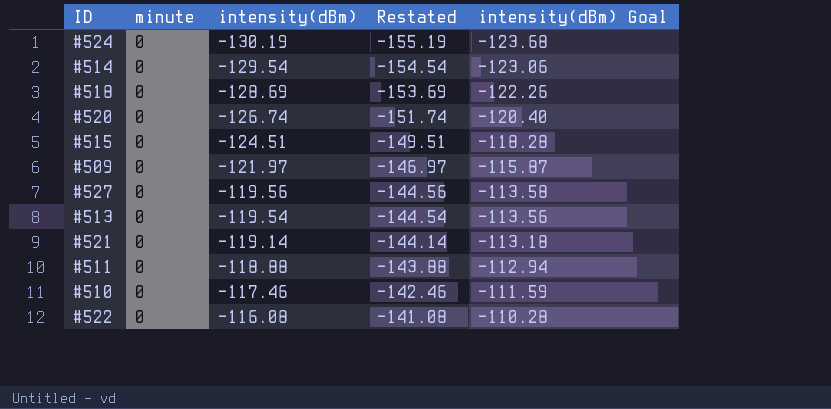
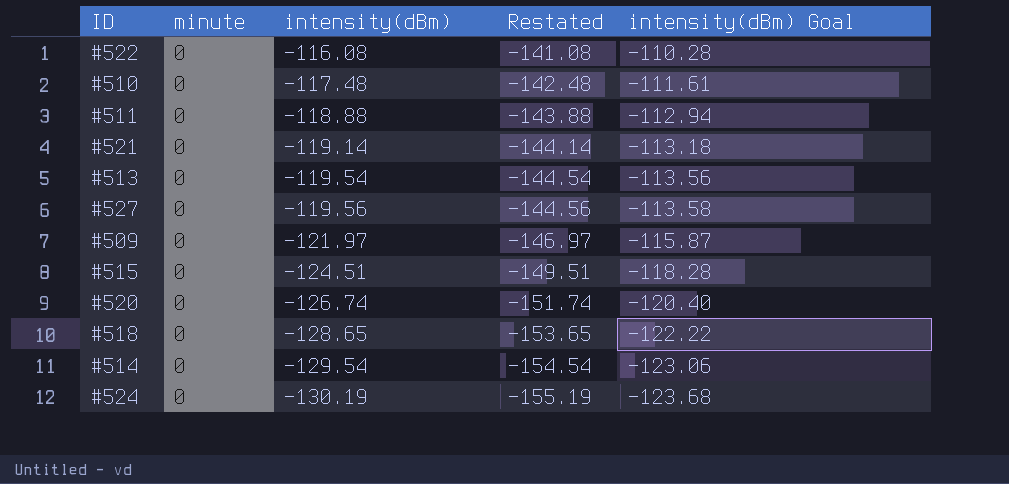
row order: intensity(dBm) ascending -> intensity(dBm) descending
#510 | intensity(dBm): -117.46 -> -117.48
#510 | Restated: -142.46 -> -142.48
#510 | intensity(dBm) Goal: -111.59 -> -111.61
#518 | intensity(dBm): -128.69 -> -128.65
#518 | Restated: -153.69 -> -153.65
#518 | intensity(dBm) Goal: -122.26 -> -122.22

